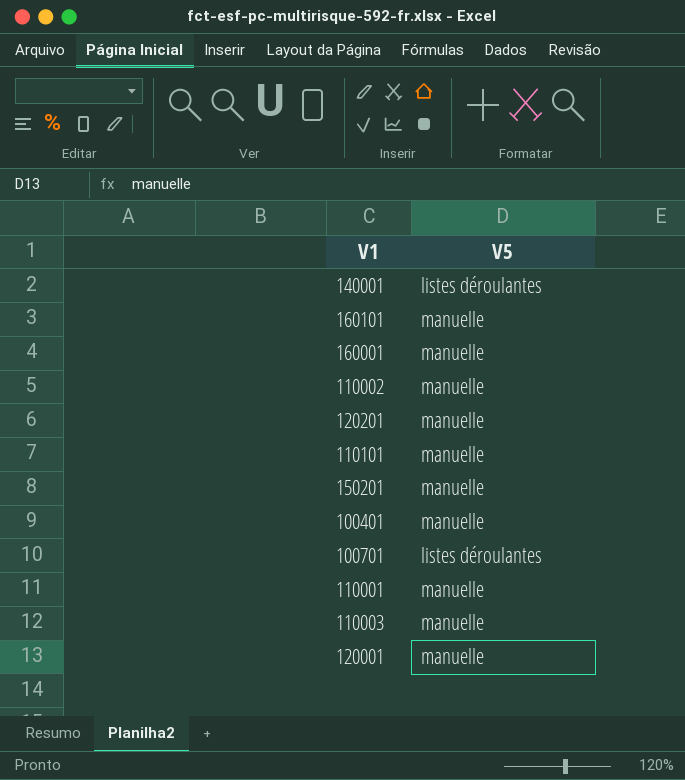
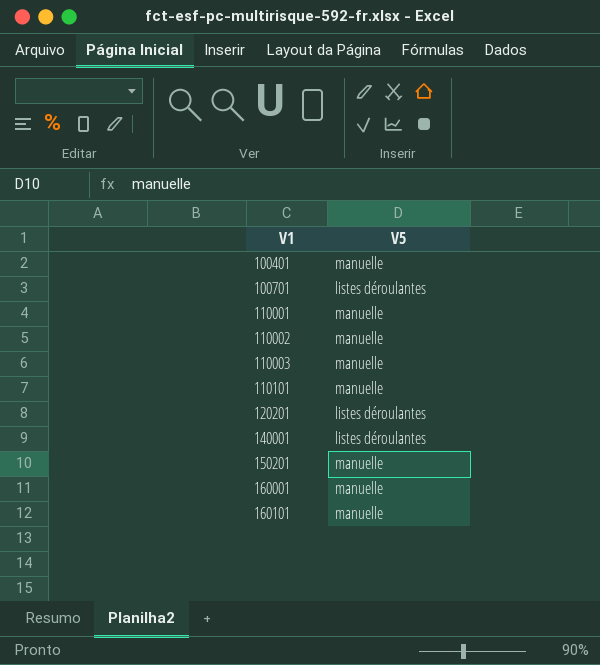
row order: none -> V1 ascending
row 120001: manuelle -> none
120201 | V5: manuelle -> listes déroulantes

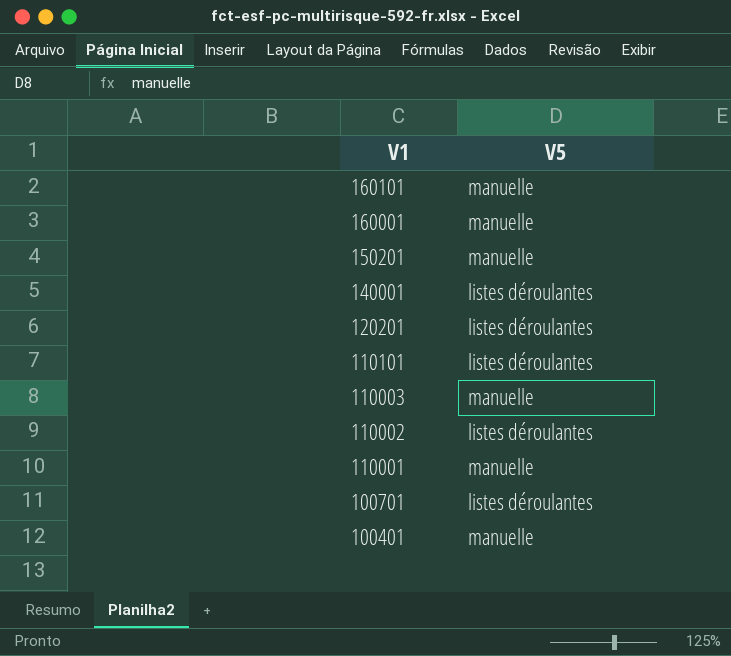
row order: V1 ascending -> V1 descending
110101 | V5: manuelle -> listes déroulantes
110002 | V5: manuelle -> listes déroulantes

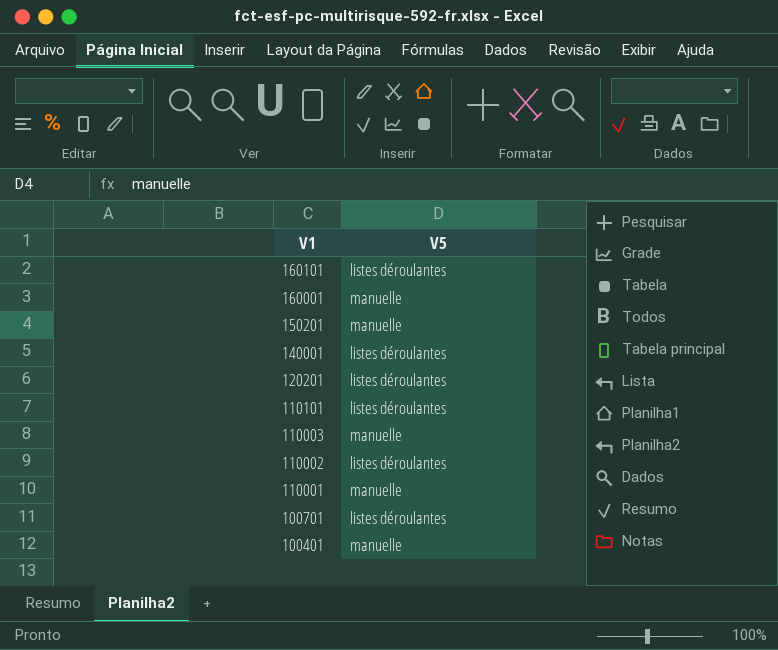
160101 | V5: manuelle -> listes déroulantes

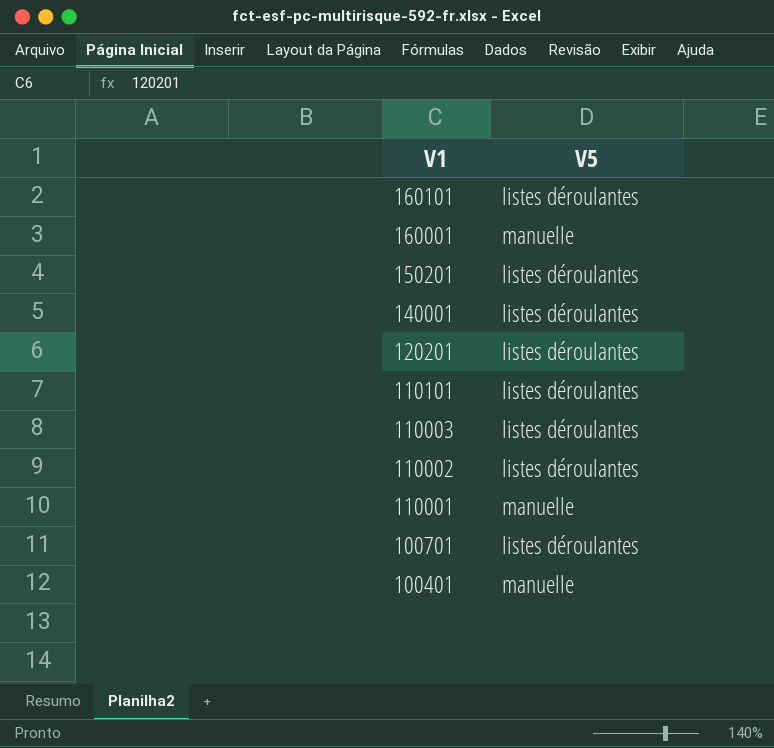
150201 | V5: manuelle -> listes déroulantes
110003 | V5: manuelle -> listes déroulantes

